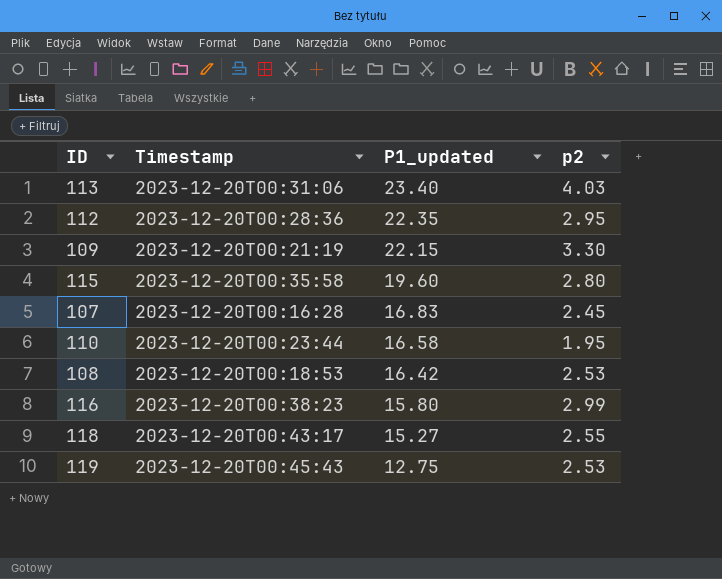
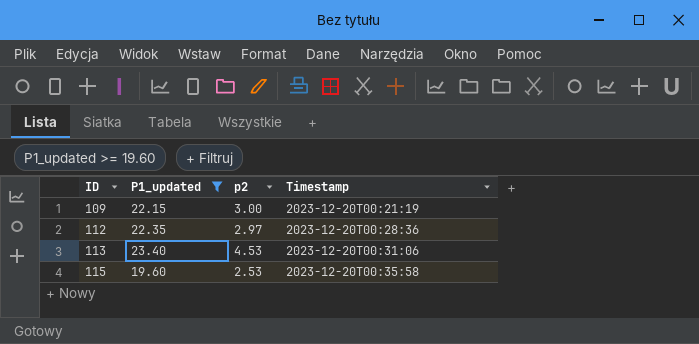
filter: none -> P1_updated >= 19.60
row order: P1_updated descending -> ID ascending
column Timestamp | position: 2 -> 4
109 | p2: 3.30 -> 3.00
112 | p2: 2.95 -> 2.97
113 | p2: 4.03 -> 4.53
115 | p2: 2.80 -> 2.53

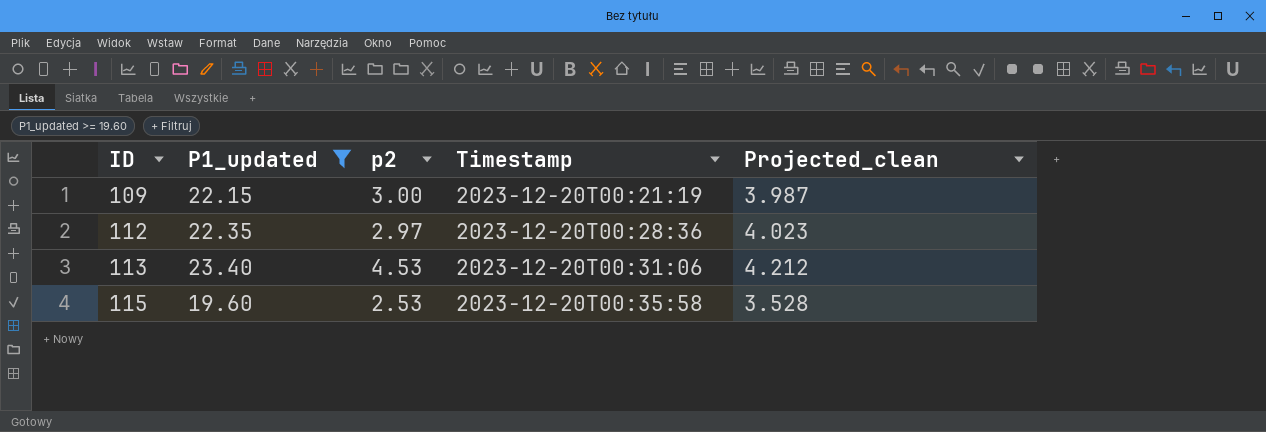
column Projected_clean | formula: none -> [P1_updated] * 0.18

